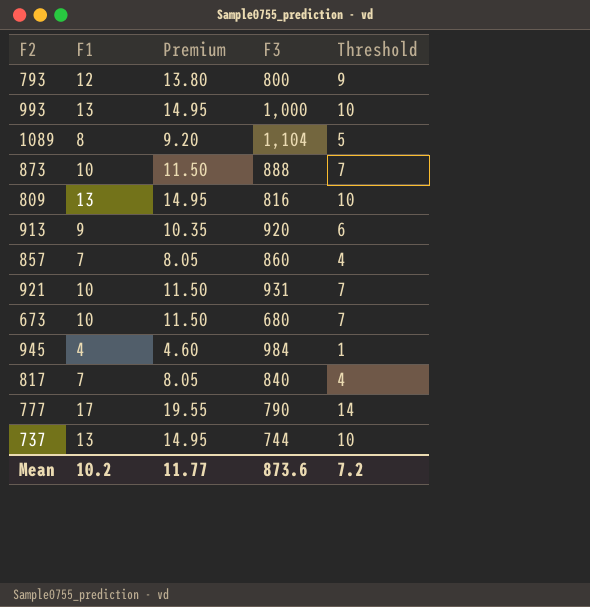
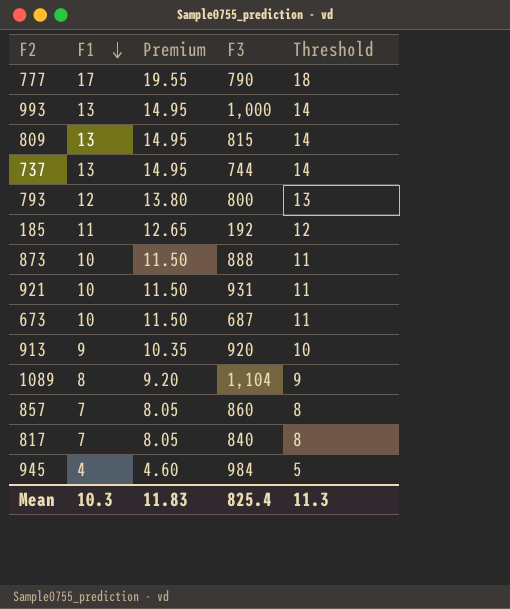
row order: none -> F1 descending
column Threshold | formula: [F1] - 3 -> [F1] + 1
809 | F3: 816 -> 815
row 185: none -> 11 | 12.65 | 192 | 12
673 | F3: 680 -> 687
Mean | F1: 10.2 -> 10.3
Mean | Premium: 11.77 -> 11.83
Mean | F3: 873.6 -> 825.4
Mean | Threshold: 7.2 -> 11.3

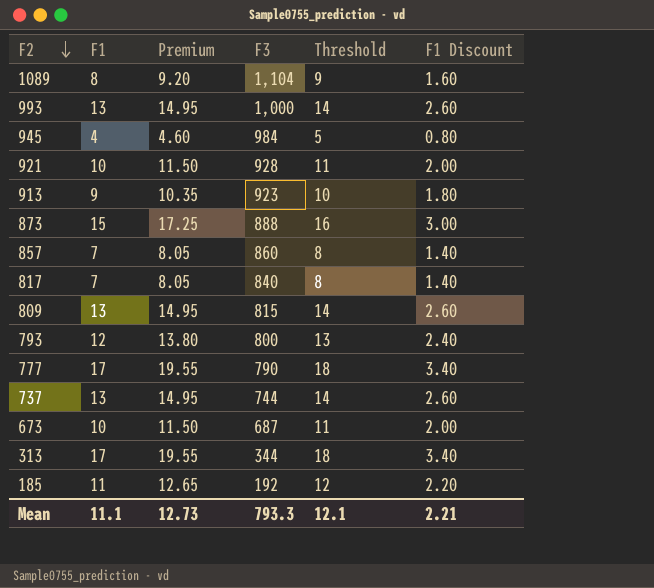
row order: F1 descending -> F2 descending
column F1 Discount | formula: none -> [F1] * 0.2
921 | F3: 931 -> 928
913 | F3: 920 -> 923
873 | F1: 10 -> 15
873 | Premium: 11.50 -> 17.25
873 | Threshold: 11 -> 16
row 313: none -> 17 | 19.55 | 344 | 18 | 3.40
Mean | F1: 10.3 -> 11.1
Mean | Premium: 11.83 -> 12.73
Mean | F3: 825.4 -> 793.3
Mean | Threshold: 11.3 -> 12.1

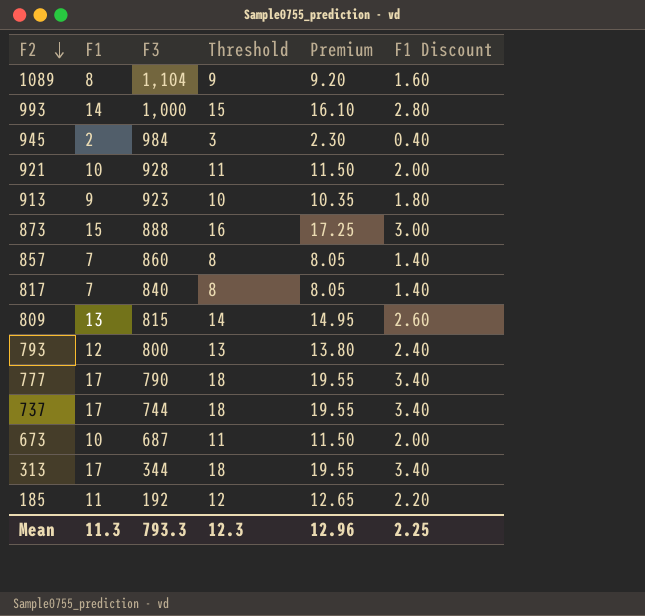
column Premium | position: 3 -> 5
993 | F1: 13 -> 14
993 | Threshold: 14 -> 15
993 | Premium: 14.95 -> 16.10
993 | F1 Discount: 2.60 -> 2.80
945 | F1: 4 -> 2
945 | Threshold: 5 -> 3
945 | Premium: 4.60 -> 2.30
945 | F1 Discount: 0.80 -> 0.40
737 | F1: 13 -> 17
737 | Threshold: 14 -> 18
737 | Premium: 14.95 -> 19.55
737 | F1 Discount: 2.60 -> 3.40
Mean | F1: 11.1 -> 11.3
Mean | Threshold: 12.1 -> 12.3
Mean | Premium: 12.73 -> 12.96
Mean | F1 Discount: 2.21 -> 2.25

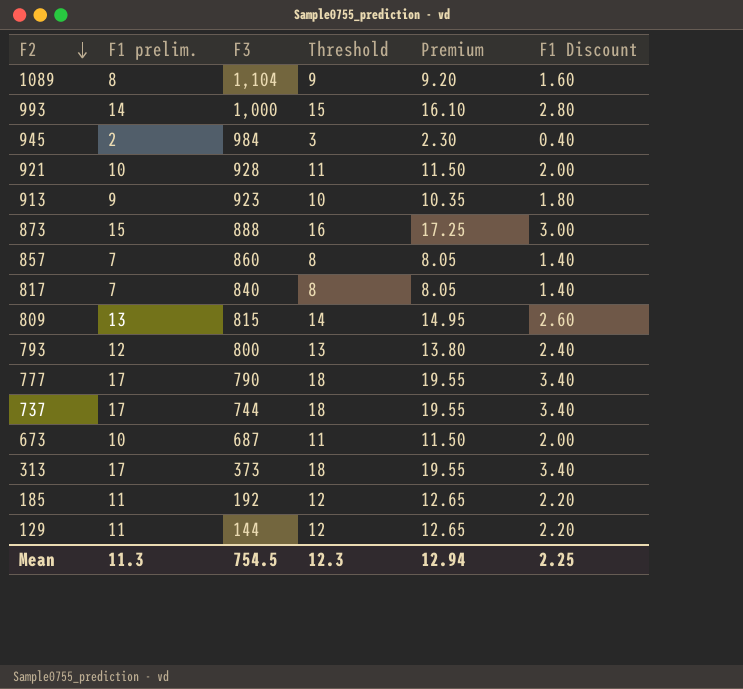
column name: F1 -> F1 prelim.
313 | F3: 344 -> 373
row 129: none -> 11 | 144 | 12 | 12.65 | 2.20
Mean | F3: 793.3 -> 754.5
Mean | Premium: 12.96 -> 12.94

